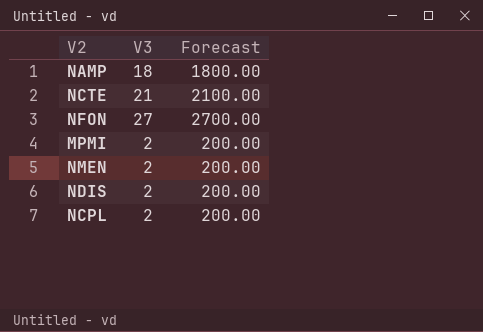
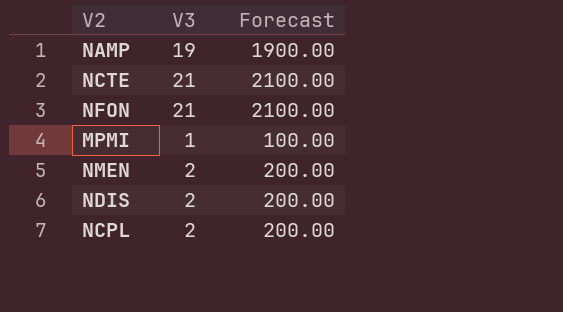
NAMP | V3: 18 -> 19
NAMP | Forecast: 1800.00 -> 1900.00
NFON | V3: 27 -> 21
NFON | Forecast: 2700.00 -> 2100.00
MPMI | V3: 2 -> 1
MPMI | Forecast: 200.00 -> 100.00

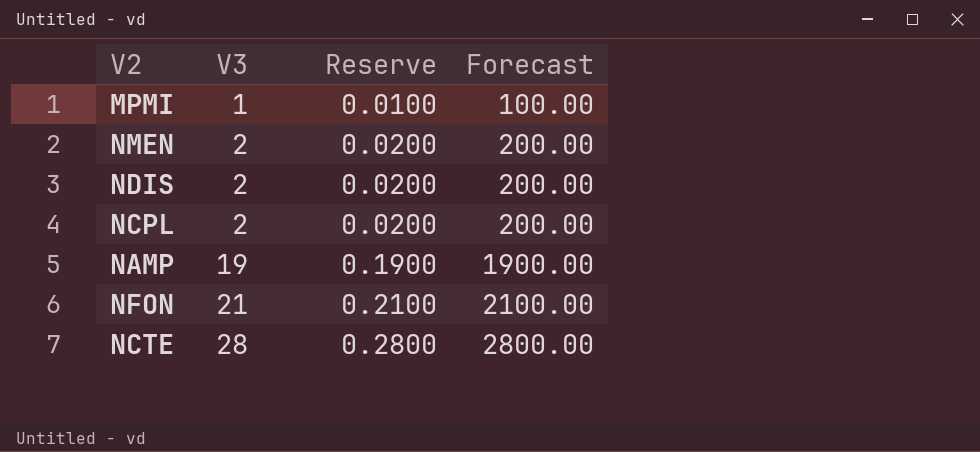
row order: none -> V3 ascending
column Reserve | formula: none -> [V3] * 0.01
NCTE | V3: 21 -> 28
NCTE | Forecast: 2100.00 -> 2800.00

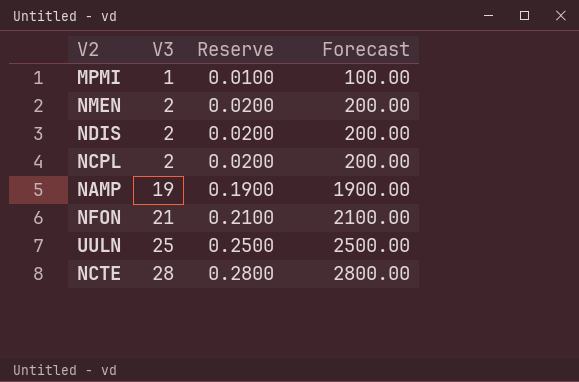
row UULN: none -> 25 | 0.2500 | 2500.00

